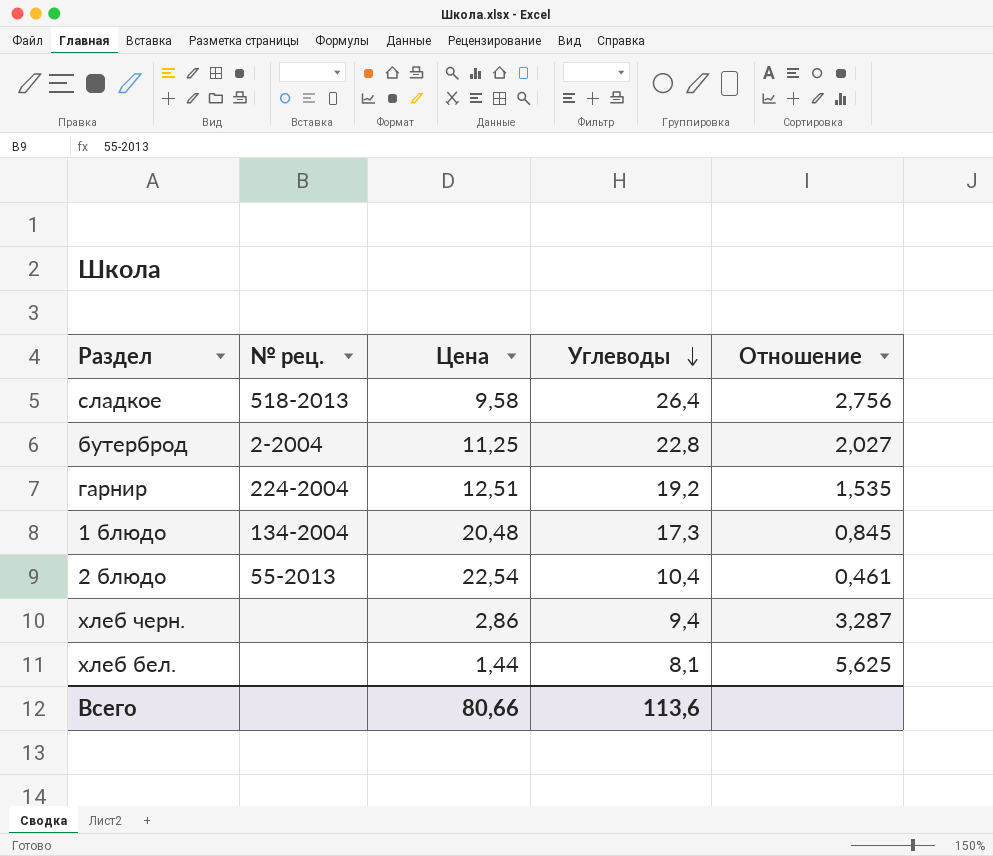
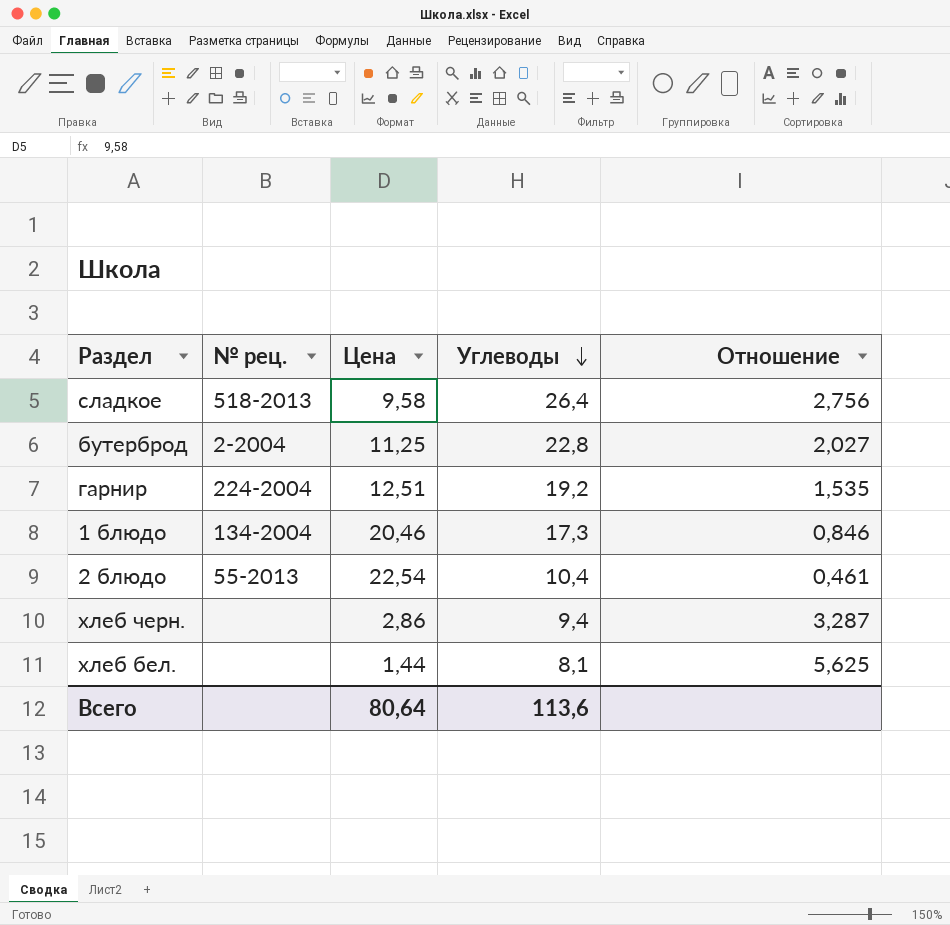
1 блюдо | Цена: 20,48 -> 20,46
1 блюдо | Отношение: 0,845 -> 0,846
Всего | Цена: 80,66 -> 80,64

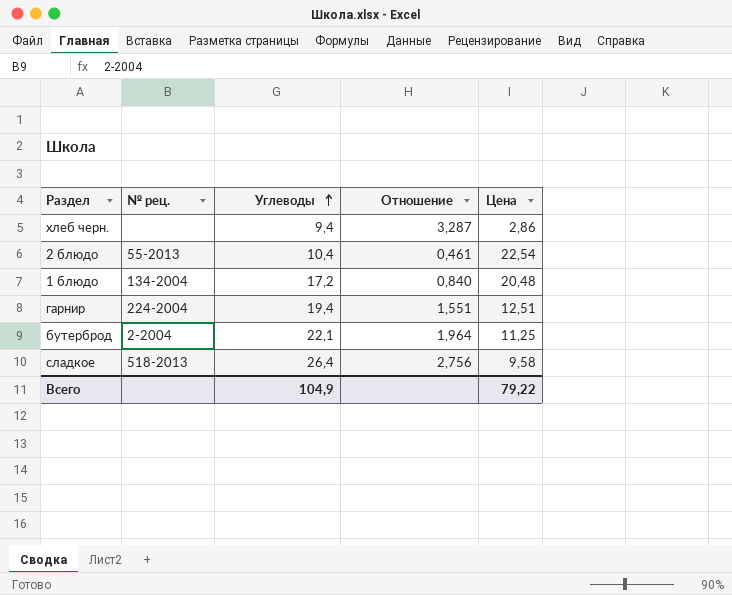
row order: Углеводы descending -> Углеводы ascending
column Цена | position: 3 -> 5
row хлеб бел.: none | 1,44 | 8,1 | 5,625 -> none
1 блюдо | Углеводы: 17,3 -> 17,2
1 блюдо | Отношение: 0,846 -> 0,840
1 блюдо | Цена: 20,46 -> 20,48
гарнир | Углеводы: 19,2 -> 19,4
гарнир | Отношение: 1,535 -> 1,551
бутерброд | Углеводы: 22,8 -> 22,1
бутерброд | Отношение: 2,027 -> 1,964
Всего | Углеводы: 113,6 -> 104,9
Всего | Цена: 80,64 -> 79,22

